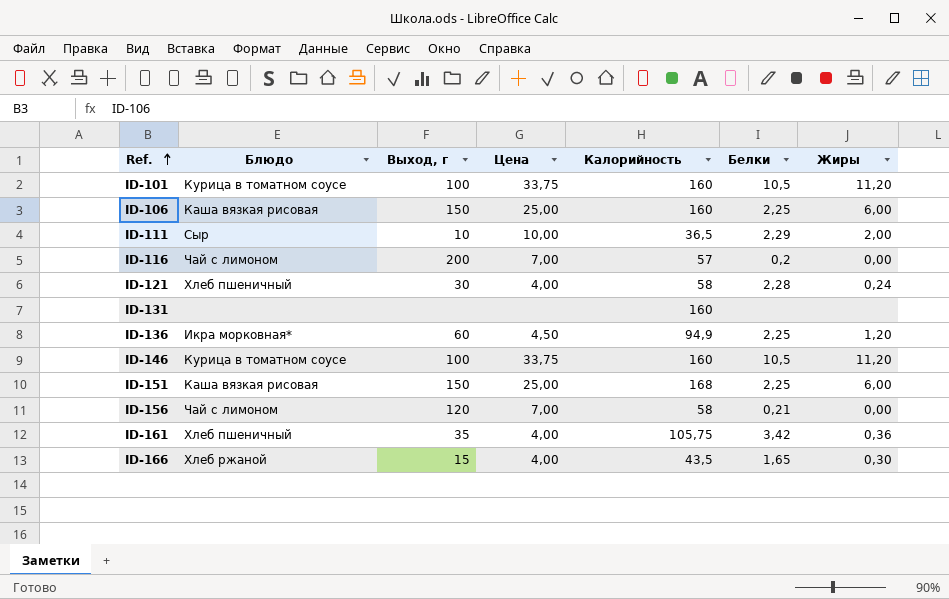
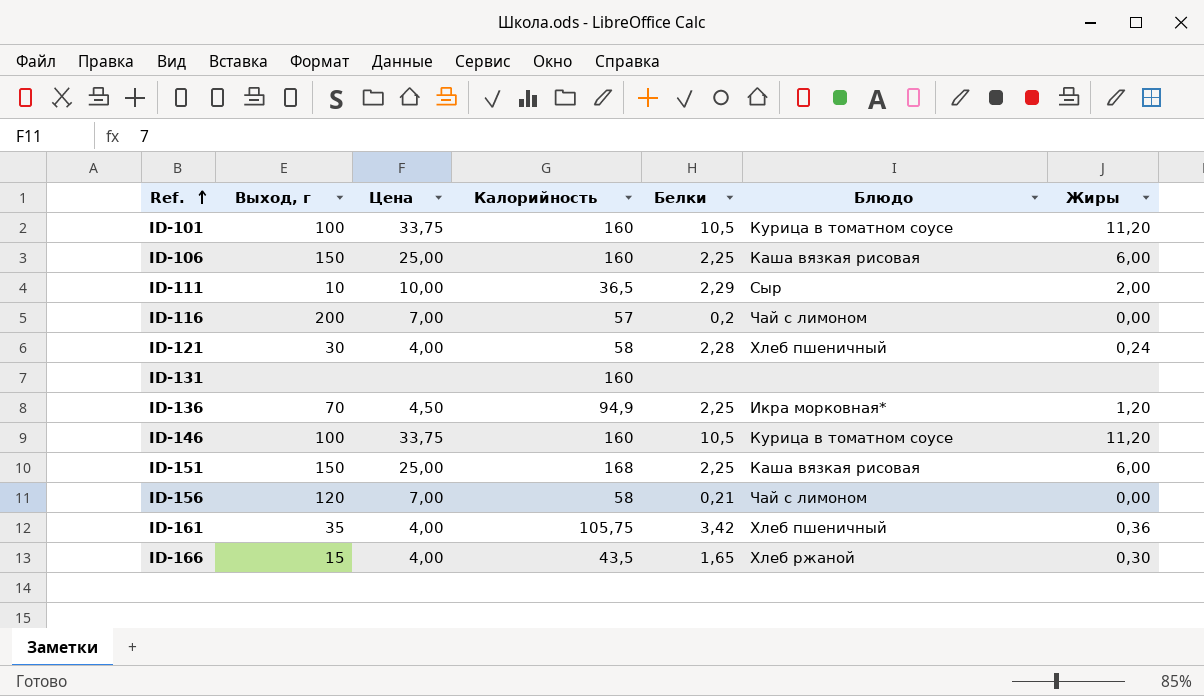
column Блюдо | position: 2 -> 6
ID-136 | Выход, г: 60 -> 70

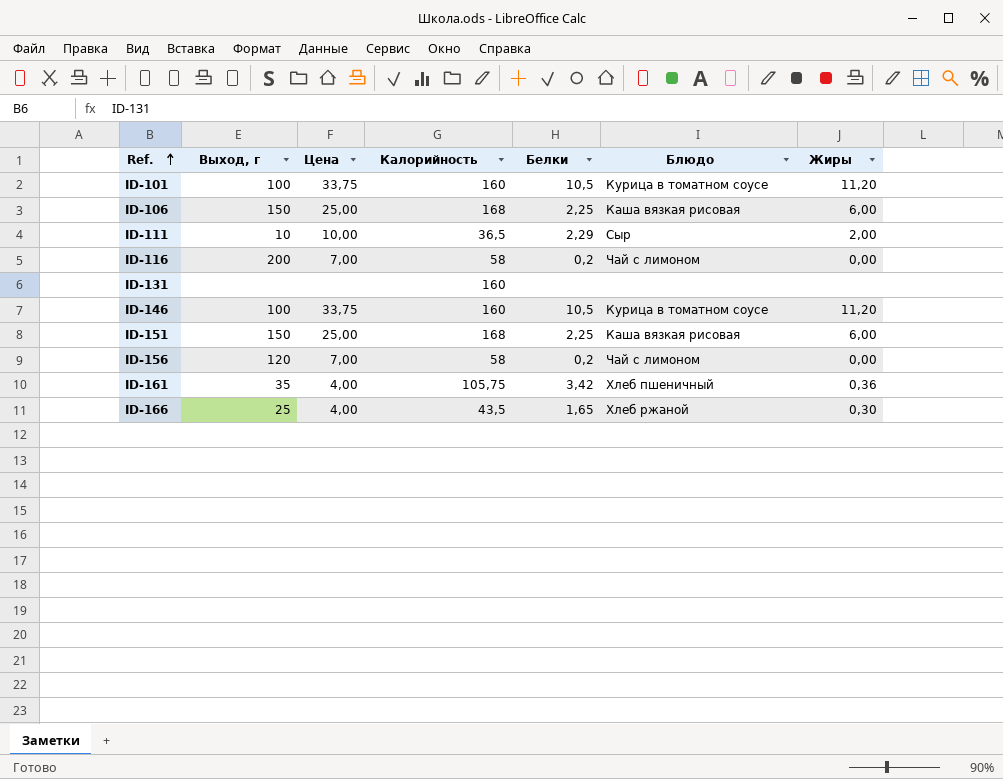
row ID-121: 30 | 4,00 | 58 | 2,28 | Хлеб пшеничный | 0,24 -> none
row ID-136: 70 | 4,50 | 94,9 | 2,25 | Икра морковная* | 1,20 -> none
ID-106 | Калорийность: 160 -> 168
ID-116 | Калорийность: 57 -> 58
ID-156 | Белки: 0,21 -> 0,2
ID-166 | Выход, г: 15 -> 25

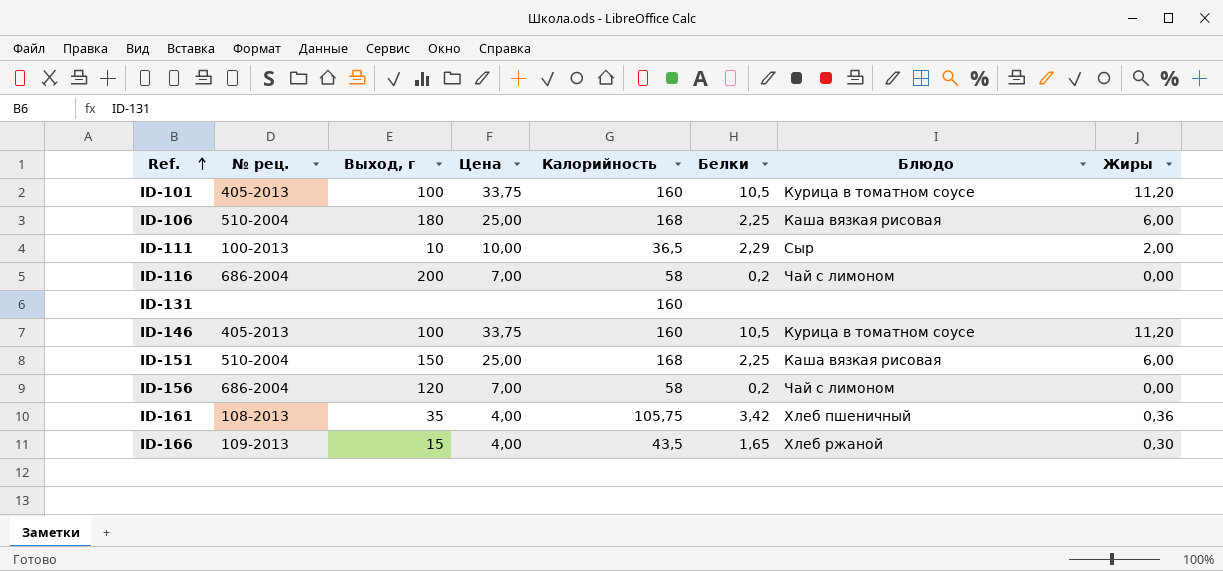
column № рец. | position: none -> 2
ID-106 | Выход, г: 150 -> 180
ID-166 | Выход, г: 25 -> 15

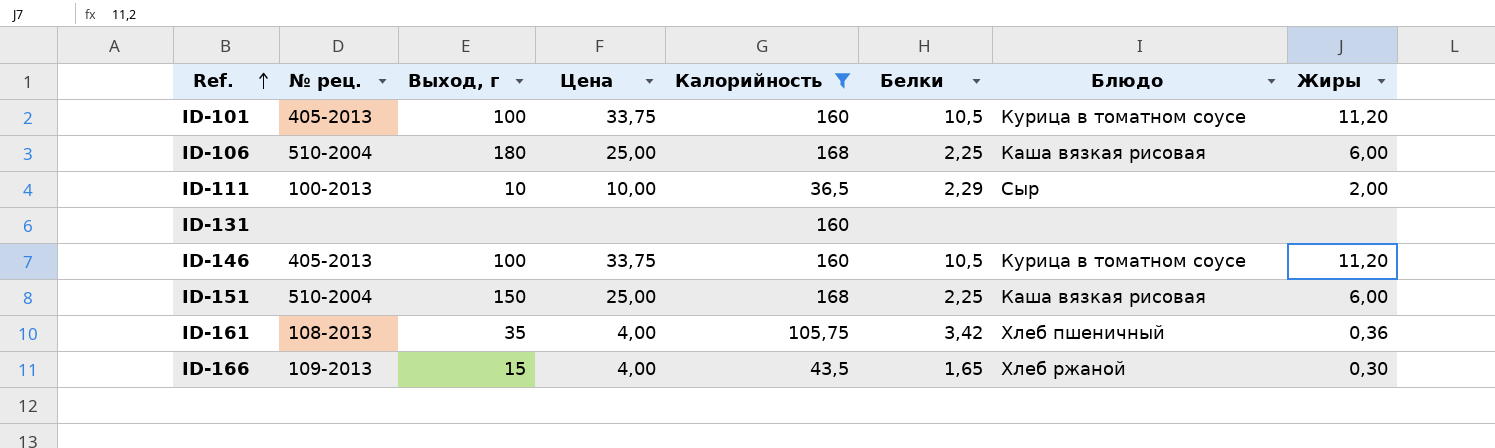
filter: none -> Калорийность != 58

